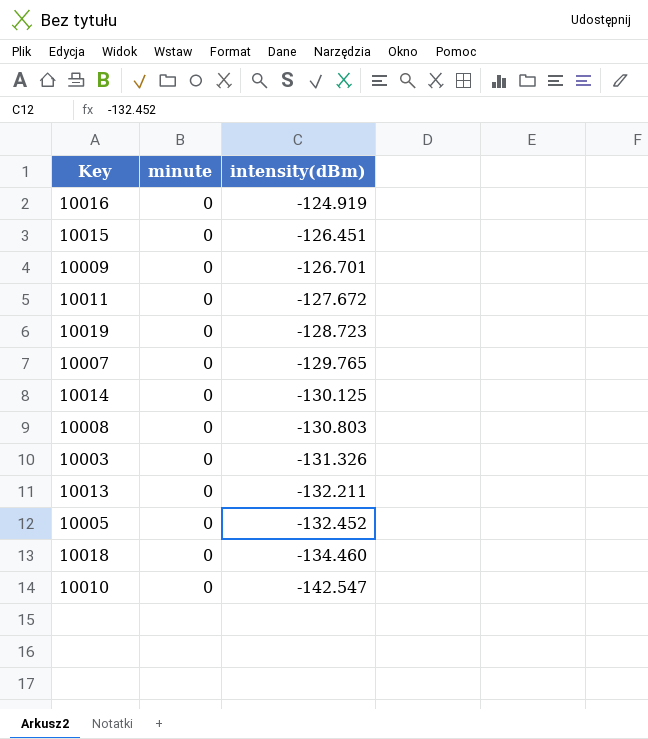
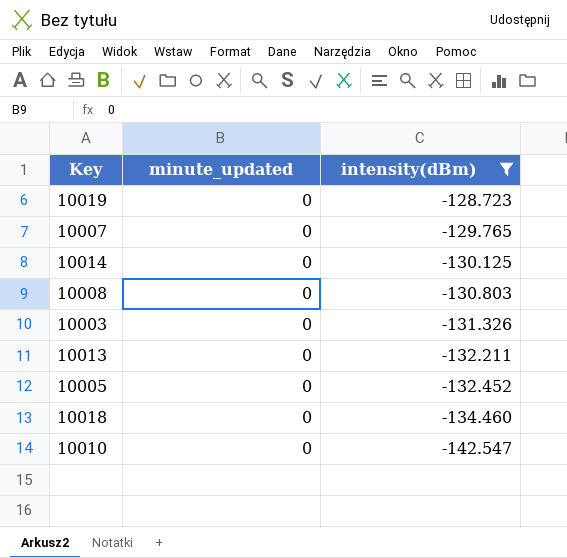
filter: none -> intensity(dBm) <= -128.723
column name: minute -> minute_updated

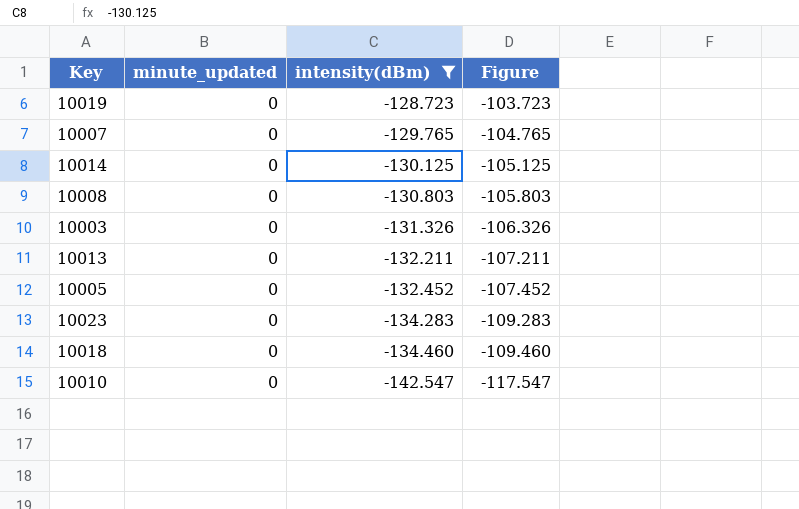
column Figure | formula: none -> [intensity(dBm)] + 25
row 10023: none -> 0 | -134.283 | -109.283

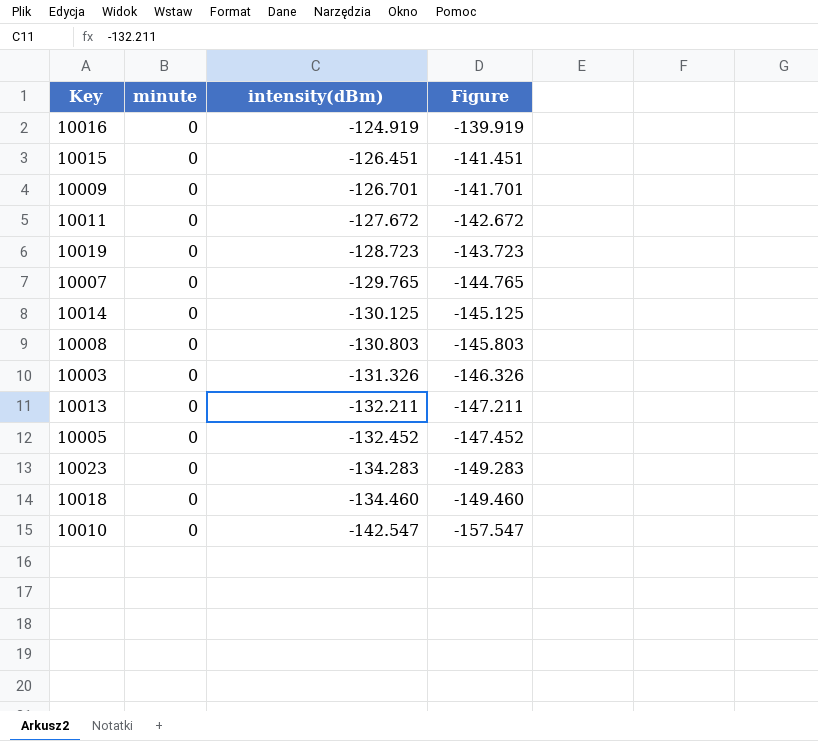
filter: intensity(dBm) <= -128.723 -> none
column name: minute_updated -> minute
column Figure | formula: [intensity(dBm)] + 25 -> [intensity(dBm)] - 15

